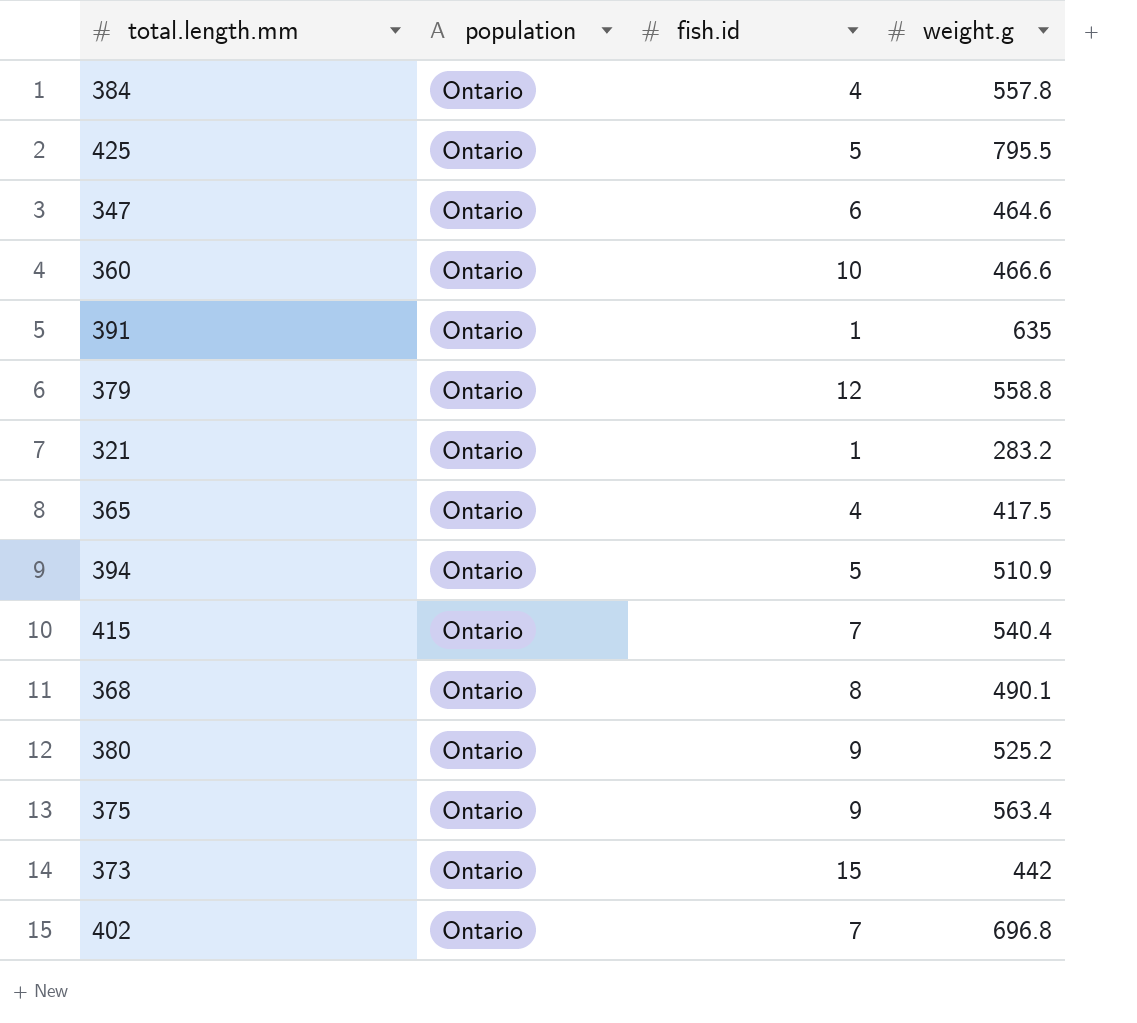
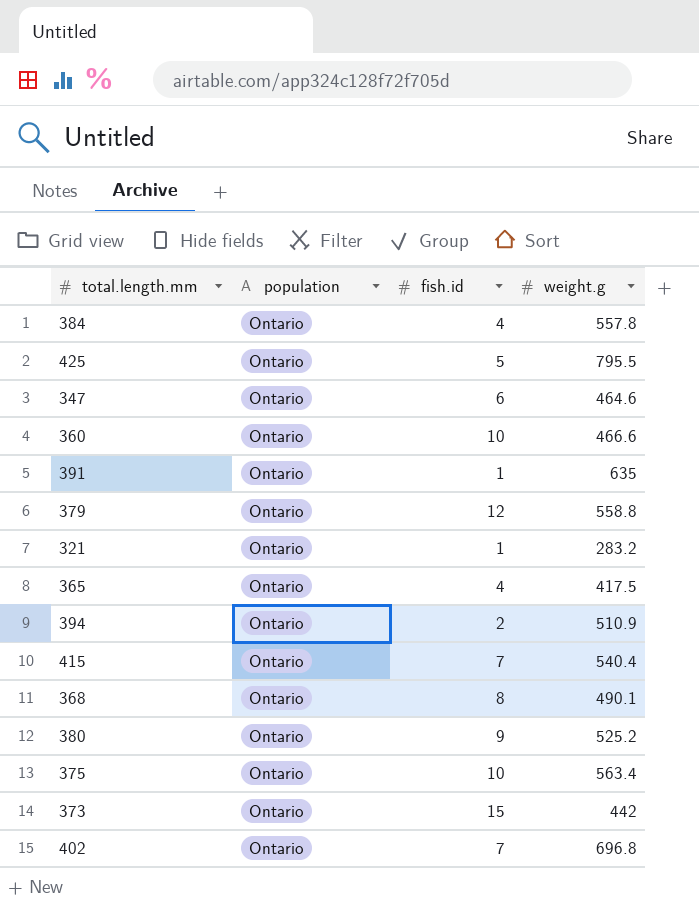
394 | fish.id: 5 -> 2
375 | fish.id: 9 -> 10

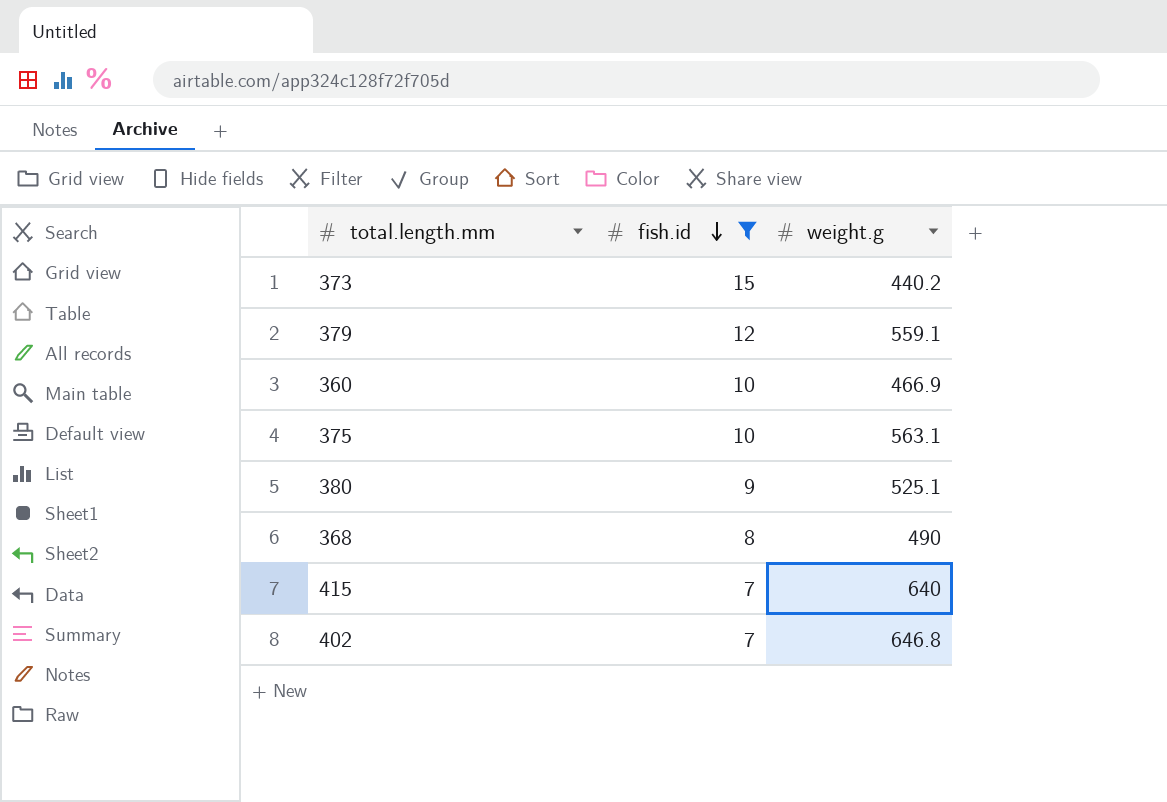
filter: none -> fish.id >= 7
row order: none -> fish.id descending
column population | position: 2 -> none
373 | weight.g: 442 -> 440.2
379 | weight.g: 558.8 -> 559.1
360 | weight.g: 466.6 -> 466.9
375 | weight.g: 563.4 -> 563.1
380 | weight.g: 525.2 -> 525.1
368 | weight.g: 490.1 -> 490
415 | weight.g: 540.4 -> 640
402 | weight.g: 696.8 -> 646.8

